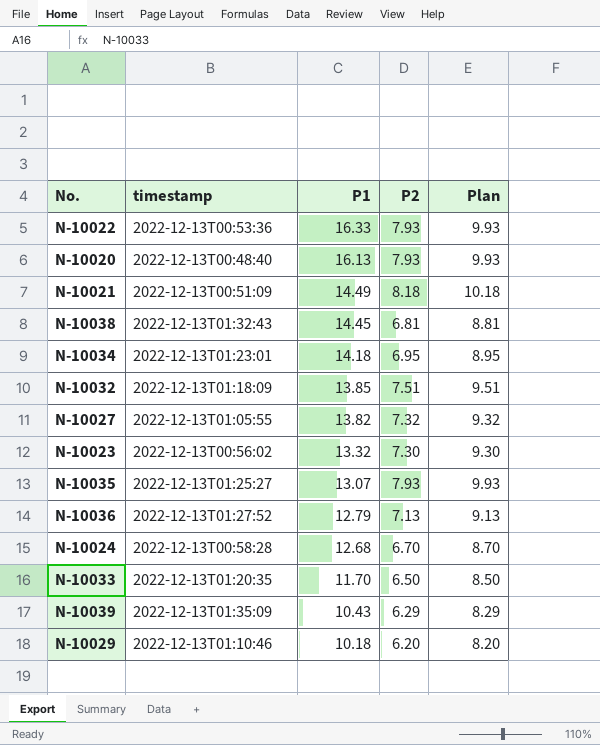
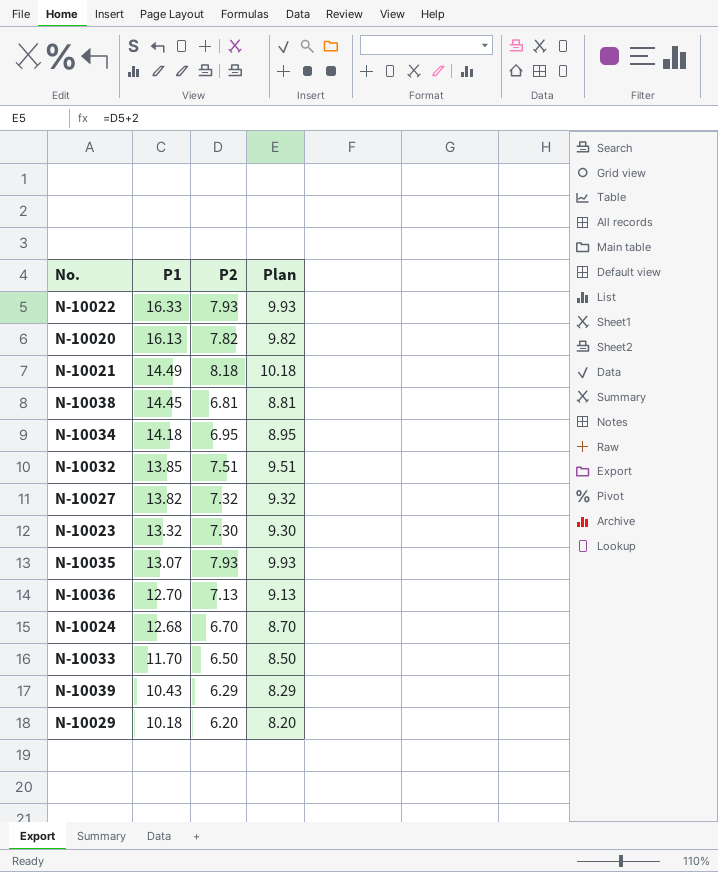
column timestamp | position: 2 -> none
N-10020 | P2: 7.93 -> 7.82
N-10020 | Plan: 9.93 -> 9.82
N-10036 | P1: 12.79 -> 12.70

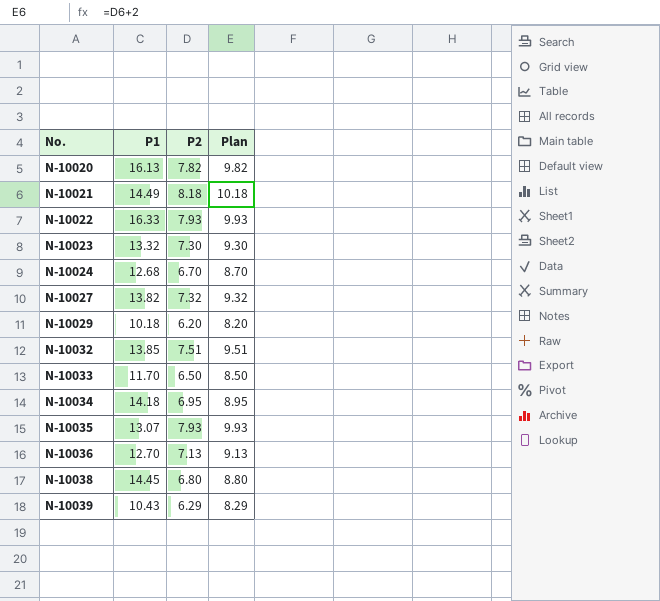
row order: P1 descending -> No. ascending
N-10038 | P2: 6.81 -> 6.80
N-10038 | Plan: 8.81 -> 8.80

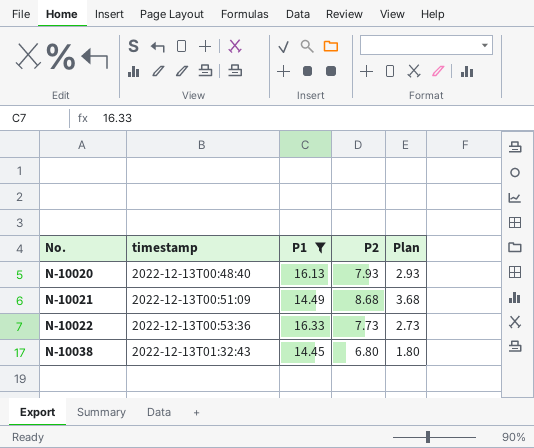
filter: none -> P1 >= 14.45
column timestamp | position: none -> 2
column Plan | formula: [P2] + 2 -> [P2] - 5
N-10020 | P2: 7.82 -> 7.93
N-10021 | P2: 8.18 -> 8.68
N-10022 | P2: 7.93 -> 7.73

